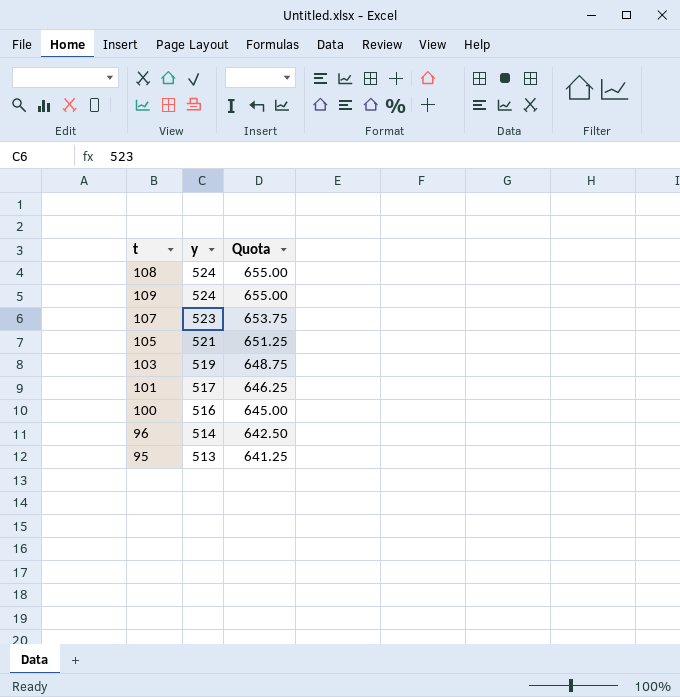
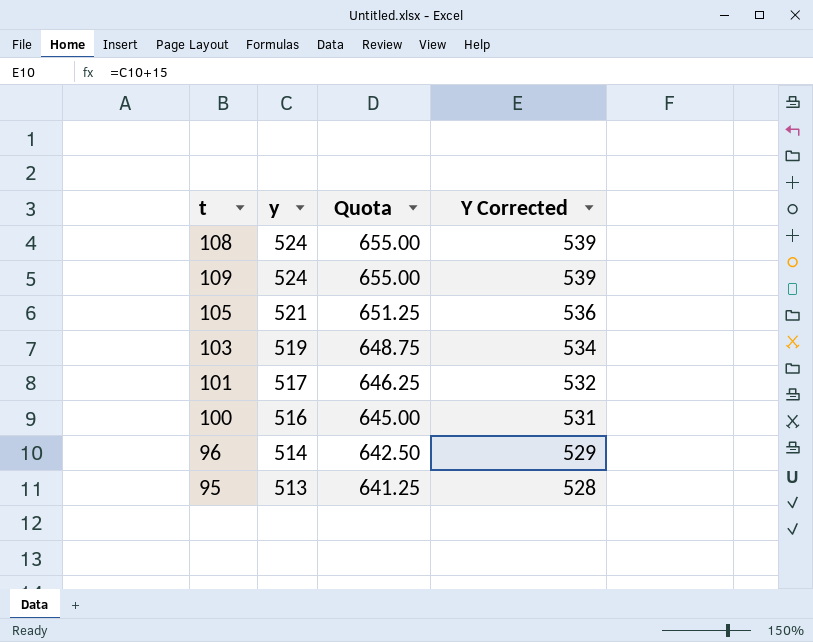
column Y Corrected | formula: none -> [y] + 15
row 107: 523 | 653.75 -> none

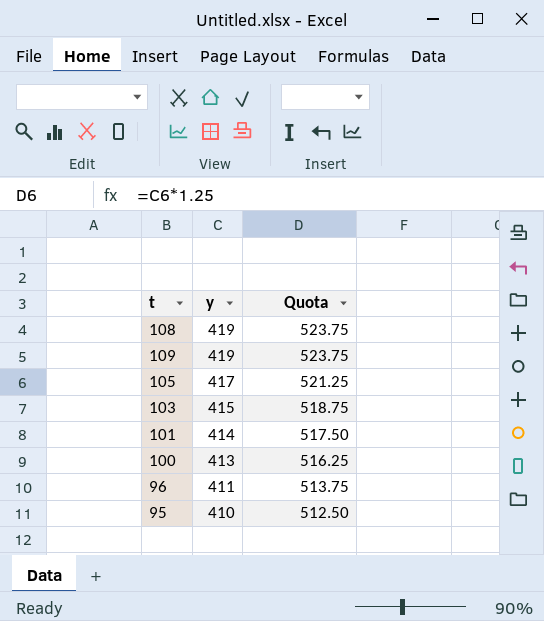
column Y Corrected | formula: [y] + 15 -> none
108 | y: 524 -> 419
108 | Quota: 655.00 -> 523.75
109 | y: 524 -> 419
109 | Quota: 655.00 -> 523.75
105 | y: 521 -> 417
105 | Quota: 651.25 -> 521.25
103 | y: 519 -> 415
103 | Quota: 648.75 -> 518.75
101 | y: 517 -> 414
101 | Quota: 646.25 -> 517.50
100 | y: 516 -> 413
100 | Quota: 645.00 -> 516.25
96 | y: 514 -> 411
96 | Quota: 642.50 -> 513.75
95 | y: 513 -> 410
95 | Quota: 641.25 -> 512.50

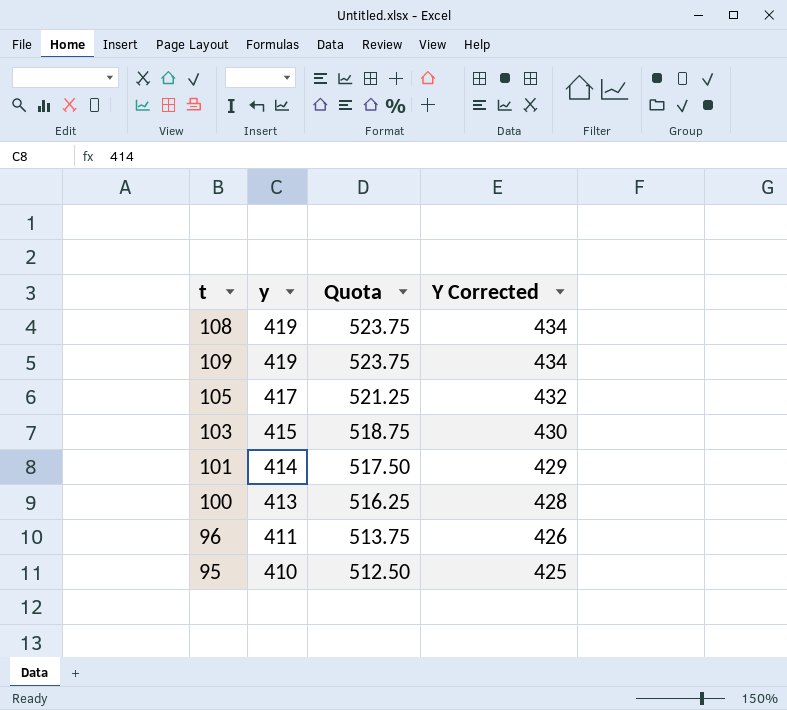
column Y Corrected | formula: none -> [y] + 15

